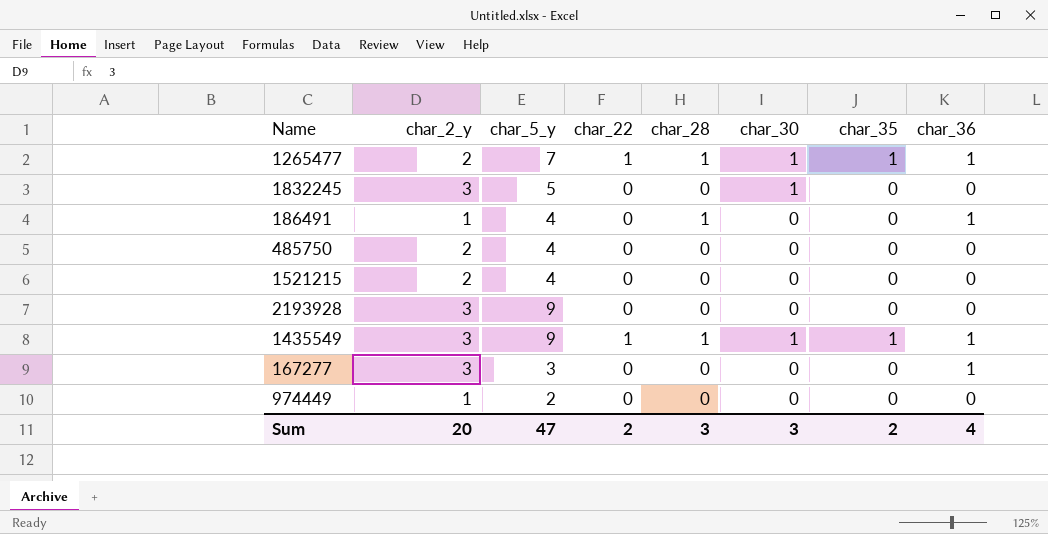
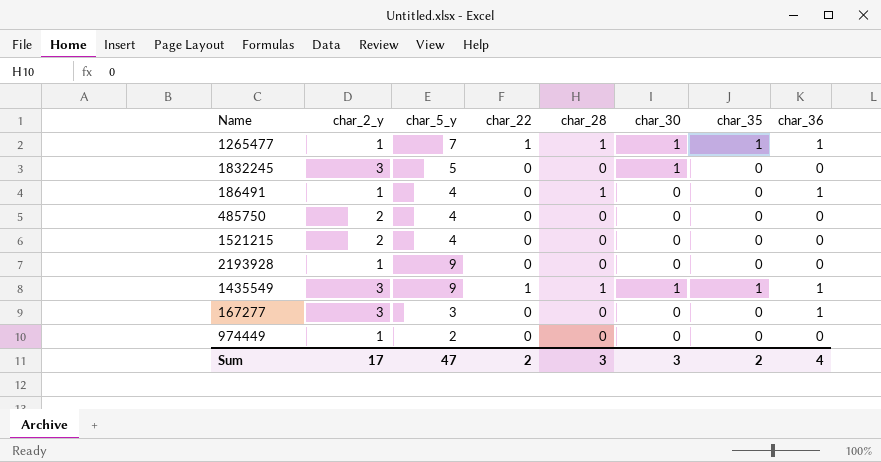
1265477 | char_2_y: 2 -> 1
2193928 | char_2_y: 3 -> 1
Sum | char_2_y: 20 -> 17

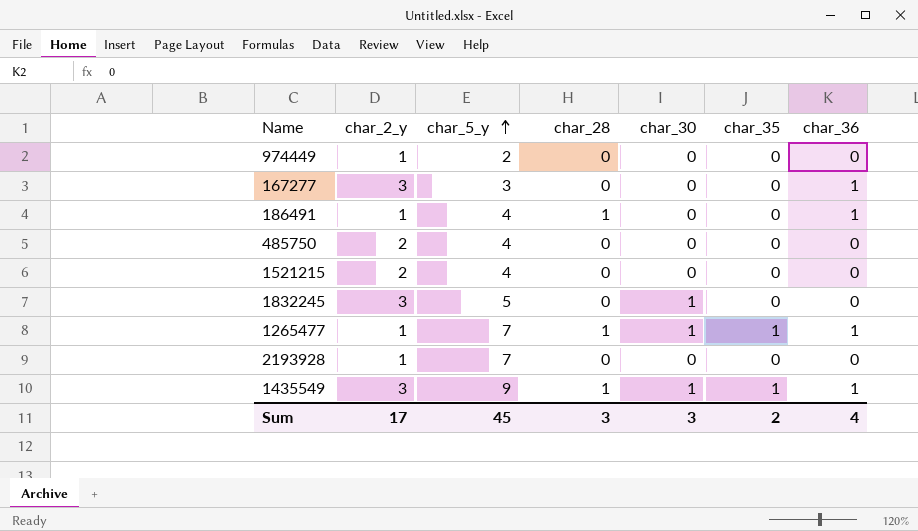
row order: none -> char_5_y ascending
column char_22 | position: 4 -> none
2193928 | char_5_y: 9 -> 7
Sum | char_5_y: 47 -> 45

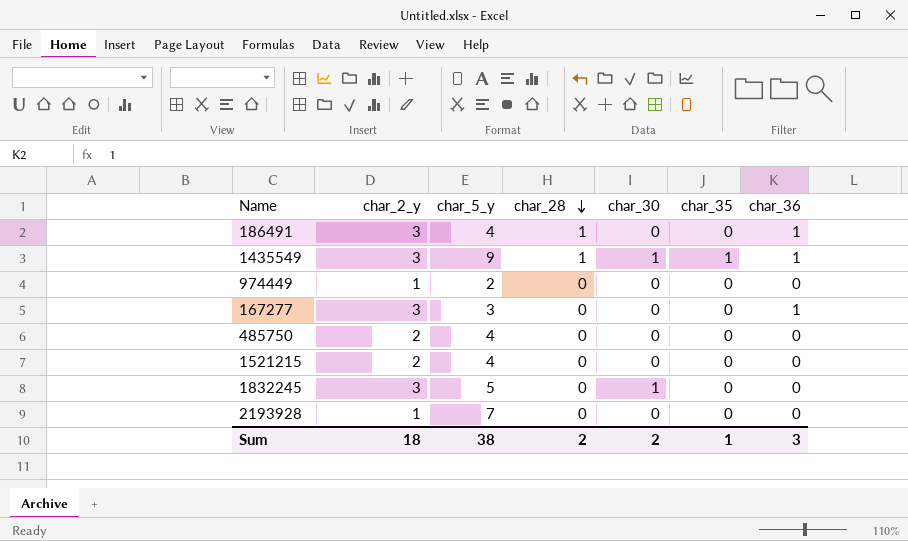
row order: char_5_y ascending -> char_28 descending
row 1265477: 1 | 7 | 1 | 1 | 1 | 1 -> none
186491 | char_2_y: 1 -> 3
Sum | char_2_y: 17 -> 18
Sum | char_5_y: 45 -> 38
Sum | char_28: 3 -> 2
Sum | char_30: 3 -> 2
Sum | char_35: 2 -> 1
Sum | char_36: 4 -> 3

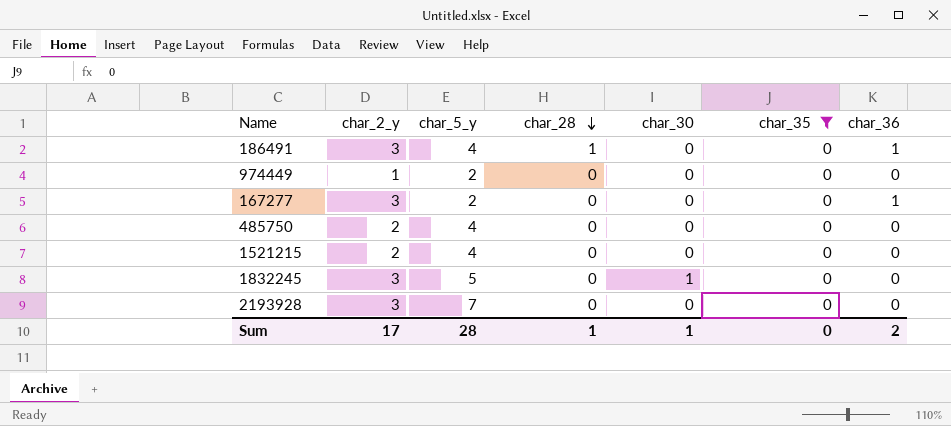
filter: none -> char_35 = 0
167277 | char_5_y: 3 -> 2
2193928 | char_2_y: 1 -> 3
Sum | char_2_y: 18 -> 17
Sum | char_5_y: 38 -> 28
Sum | char_28: 2 -> 1
Sum | char_30: 2 -> 1
Sum | char_35: 1 -> 0
Sum | char_36: 3 -> 2

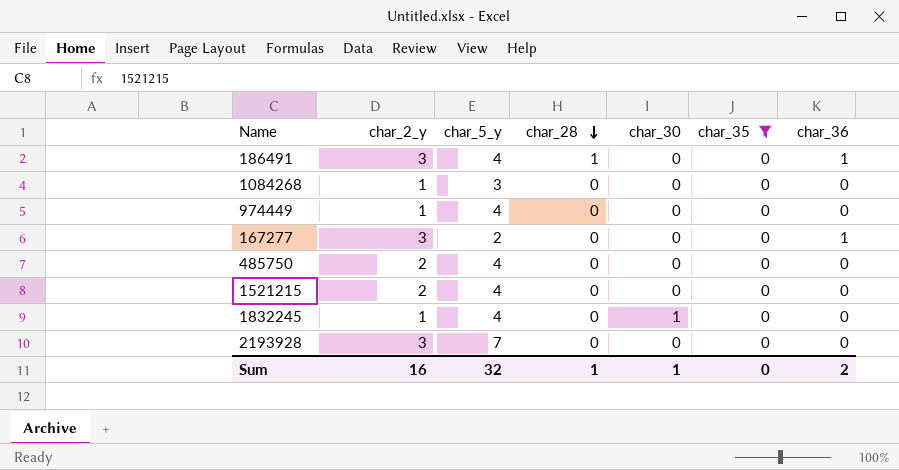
row 1084268: none -> 1 | 3 | 0 | 0 | 0 | 0
974449 | char_5_y: 2 -> 4
1832245 | char_2_y: 3 -> 1
1832245 | char_5_y: 5 -> 4
Sum | char_2_y: 17 -> 16
Sum | char_5_y: 28 -> 32

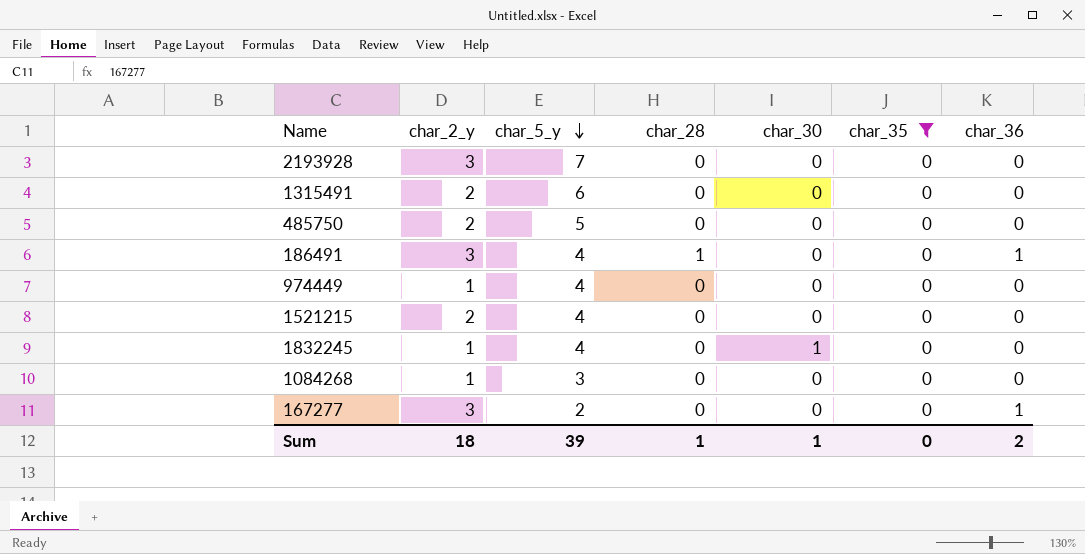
row order: char_28 descending -> char_5_y descending
row 1315491: none -> 2 | 6 | 0 | 0 | 0 | 0
485750 | char_5_y: 4 -> 5
Sum | char_2_y: 16 -> 18
Sum | char_5_y: 32 -> 39

